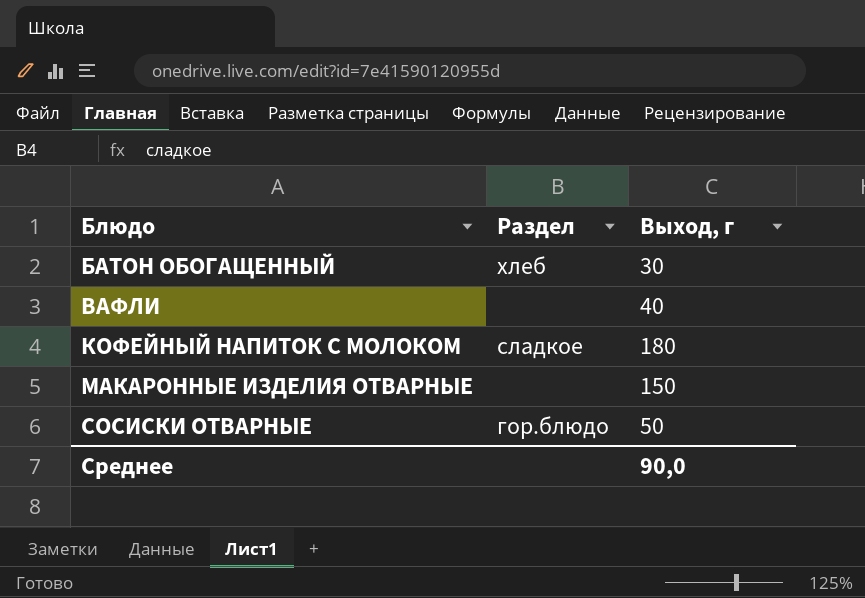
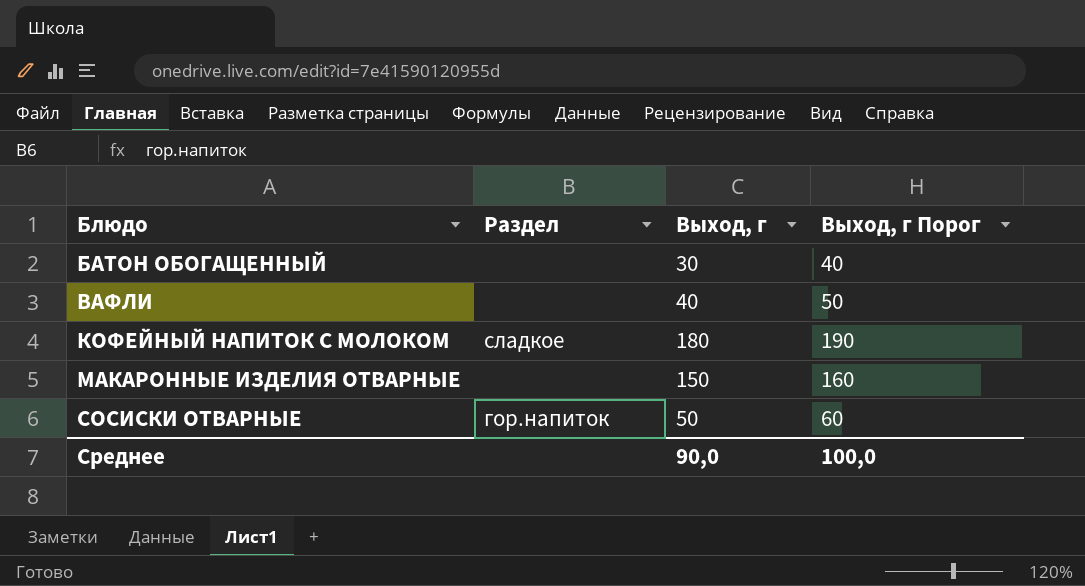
column Выход, г Порог | formula: none -> [Выход, г] + 10
БАТОН ОБОГАЩЕННЫЙ | Раздел: хлеб -> none
СОСИСКИ ОТВАРНЫЕ | Раздел: гор.блюдо -> гор.напиток

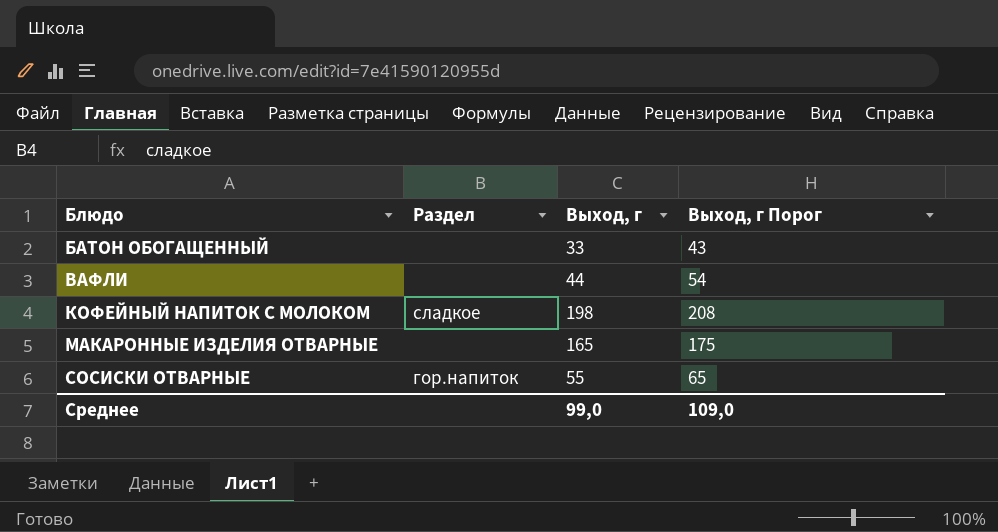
БАТОН ОБОГАЩЕННЫЙ | Выход, г: 30 -> 33
БАТОН ОБОГАЩЕННЫЙ | Выход, г Порог: 40 -> 43
ВАФЛИ | Выход, г: 40 -> 44
ВАФЛИ | Выход, г Порог: 50 -> 54
КОФЕЙНЫЙ НАПИТОК С МОЛОКОМ | Выход, г: 180 -> 198
КОФЕЙНЫЙ НАПИТОК С МОЛОКОМ | Выход, г Порог: 190 -> 208
МАКАРОННЫЕ ИЗДЕЛИЯ ОТВАРНЫЕ | Выход, г: 150 -> 165
МАКАРОННЫЕ ИЗДЕЛИЯ ОТВАРНЫЕ | Выход, г Порог: 160 -> 175
СОСИСКИ ОТВАРНЫЕ | Выход, г: 50 -> 55
СОСИСКИ ОТВАРНЫЕ | Выход, г Порог: 60 -> 65
Среднее | Выход, г: 90,0 -> 99,0
Среднее | Выход, г Порог: 100,0 -> 109,0

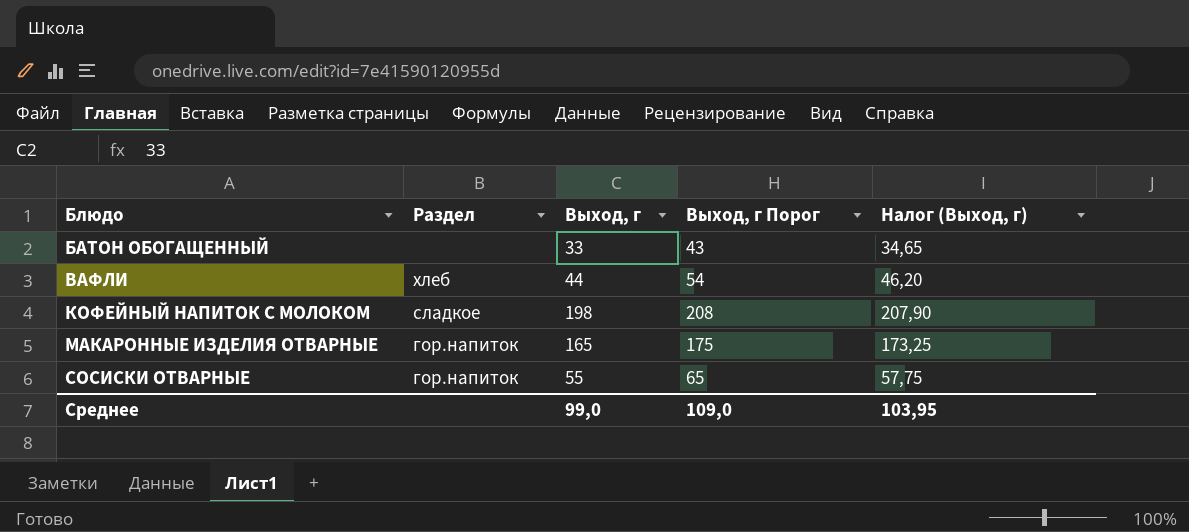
column Налог (Выход, г) | formula: none -> [Выход, г] * 1,05
ВАФЛИ | Раздел: none -> хлеб
МАКАРОННЫЕ ИЗДЕЛИЯ ОТВАРНЫЕ | Раздел: none -> гор.напиток

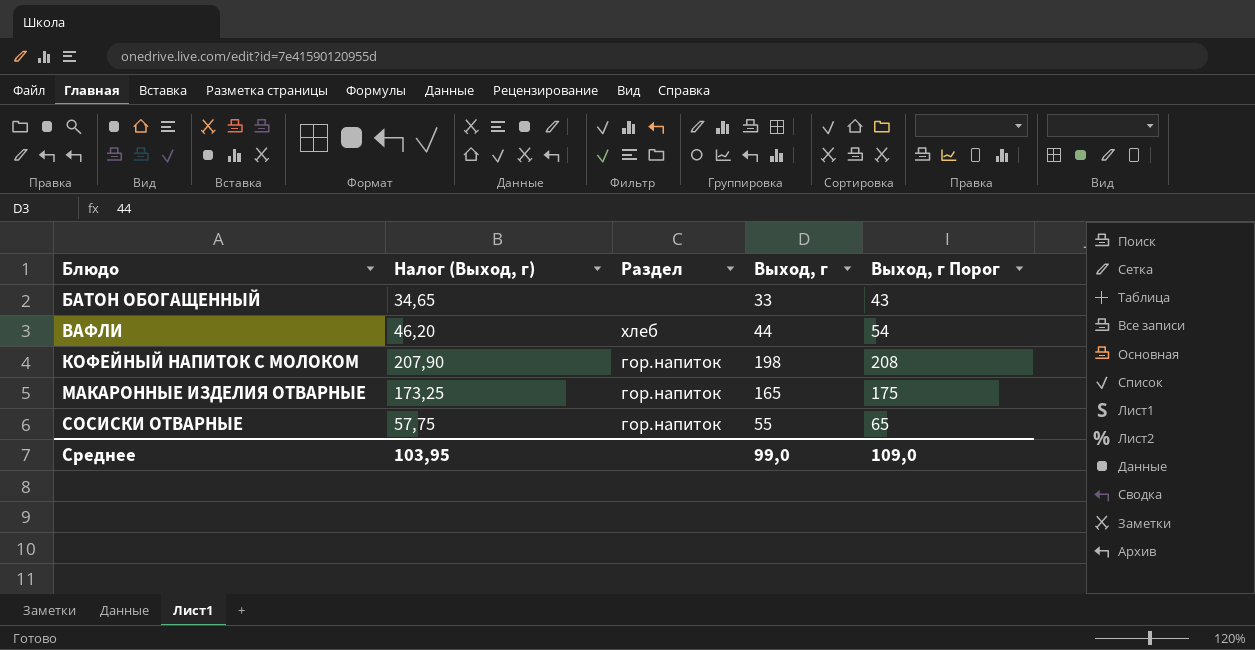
column Налог (Выход, г) | position: 5 -> 2
КОФЕЙНЫЙ НАПИТОК С МОЛОКОМ | Раздел: сладкое -> гор.напиток

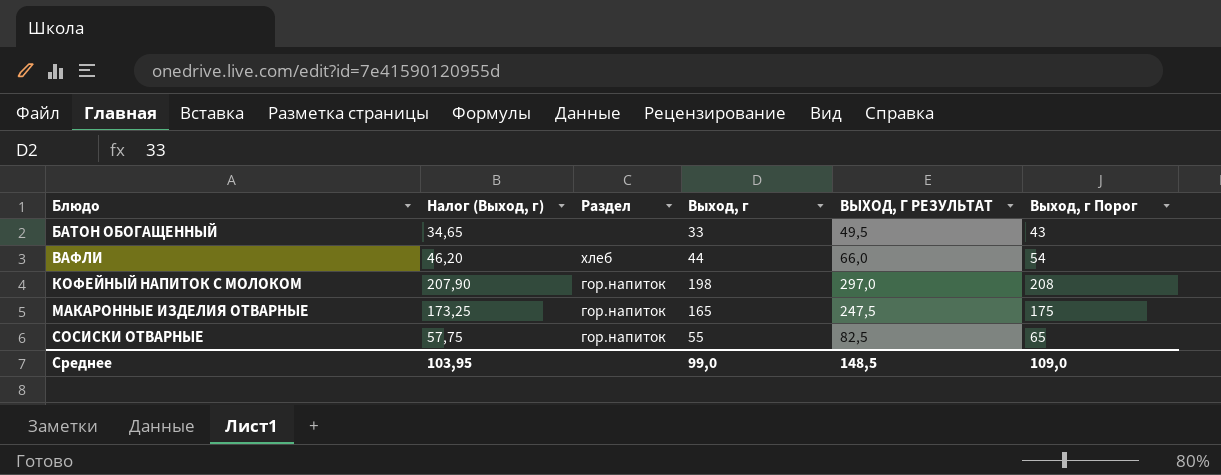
column ВЫХОД, Г РЕЗУЛЬТАТ | formula: none -> [Выход, г] * 1,5

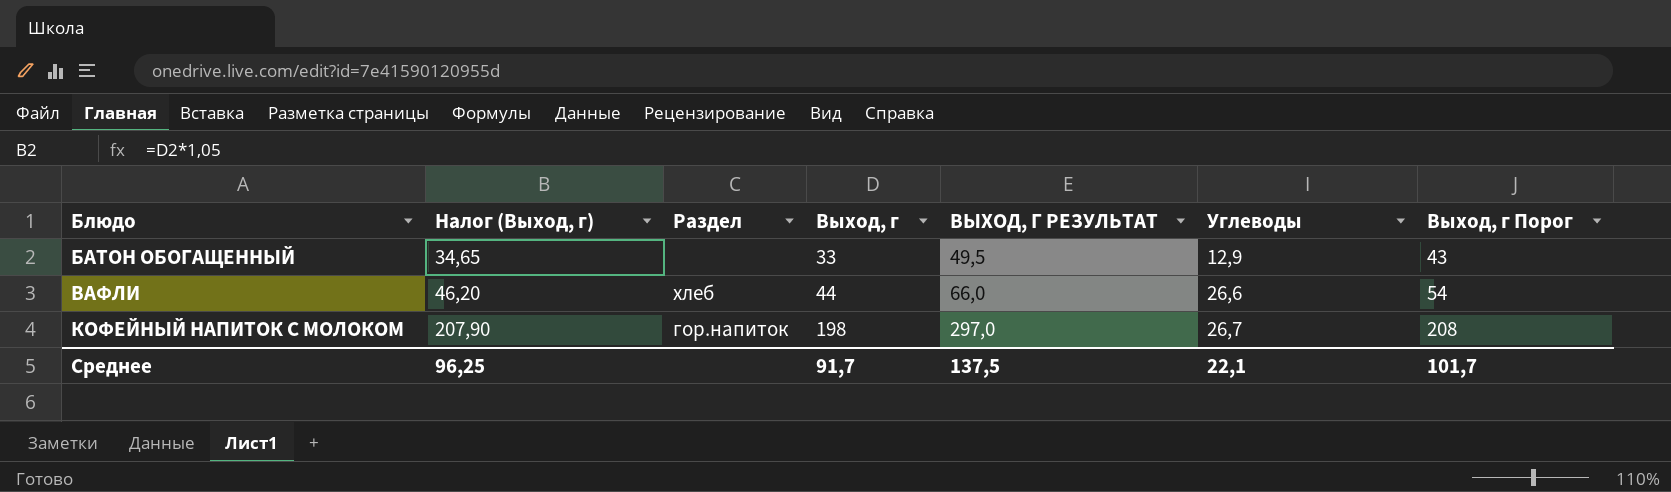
column Углеводы | position: none -> 6
row МАКАРОННЫЕ ИЗДЕЛИЯ ОТВАРНЫЕ: 173,25 | гор.напиток | 165 | 247,5 | 175 -> none
row СОСИСКИ ОТВАРНЫЕ: 57,75 | гор.напиток | 55 | 82,5 | 65 -> none
Среднее | Налог (Выход, г): 103,95 -> 96,25
Среднее | Выход, г: 99,0 -> 91,7
Среднее | ВЫХОД, Г РЕЗУЛЬТАТ: 148,5 -> 137,5
Среднее | Выход, г Порог: 109,0 -> 101,7

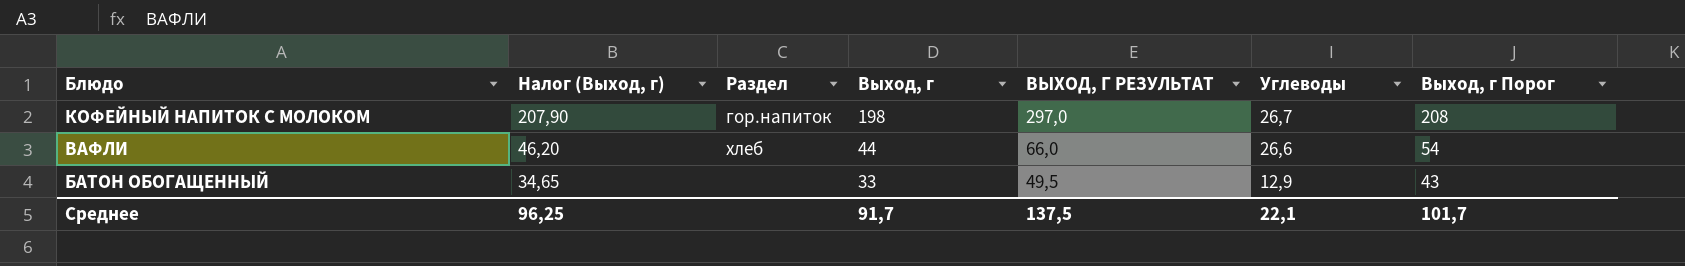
row order: Блюдо ascending -> Блюдо descending

